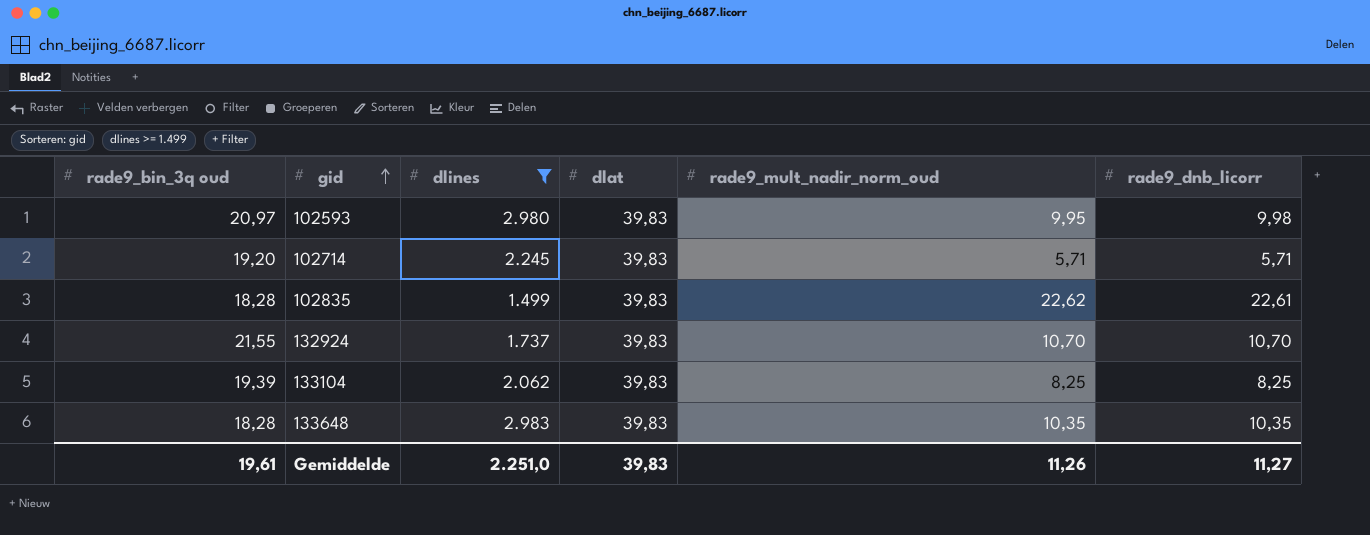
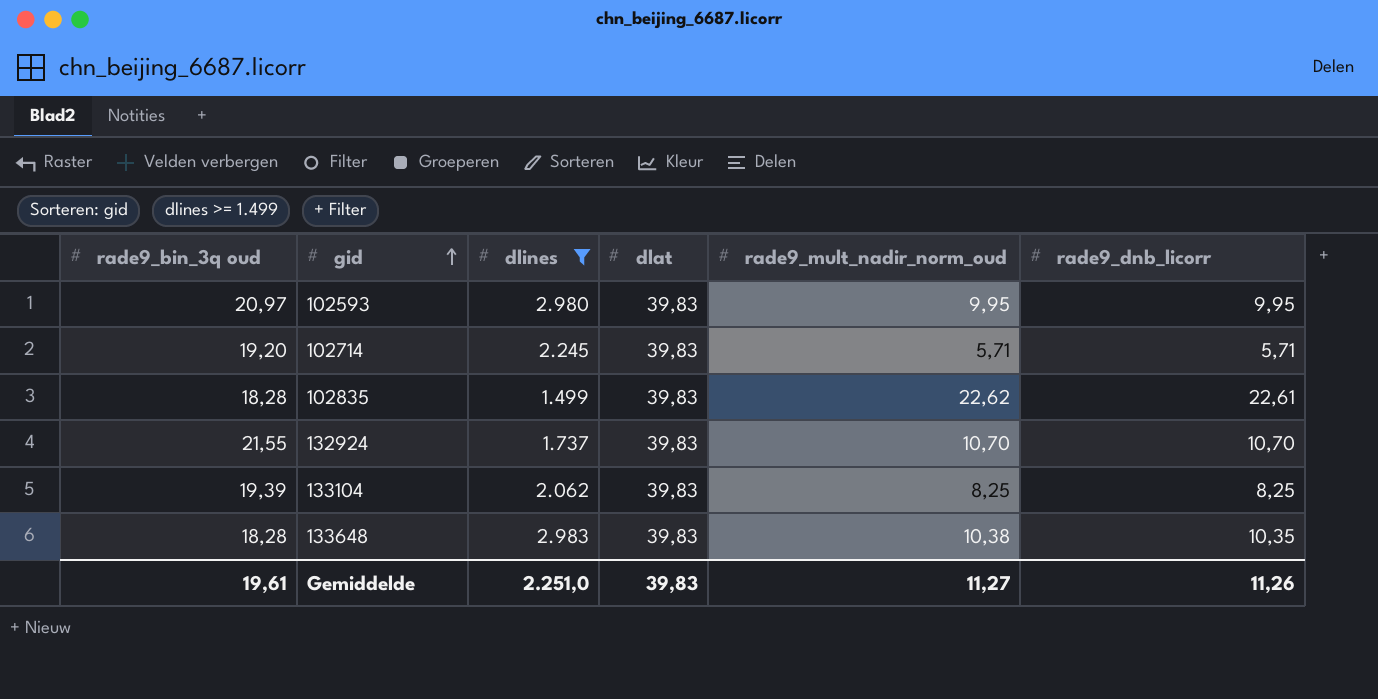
102593 | rade9_dnb_licorr: 9,98 -> 9,95
133648 | rade9_mult_nadir_norm_oud: 10,35 -> 10,38
Gemiddelde | rade9_mult_nadir_norm_oud: 11,26 -> 11,27
Gemiddelde | rade9_dnb_licorr: 11,27 -> 11,26

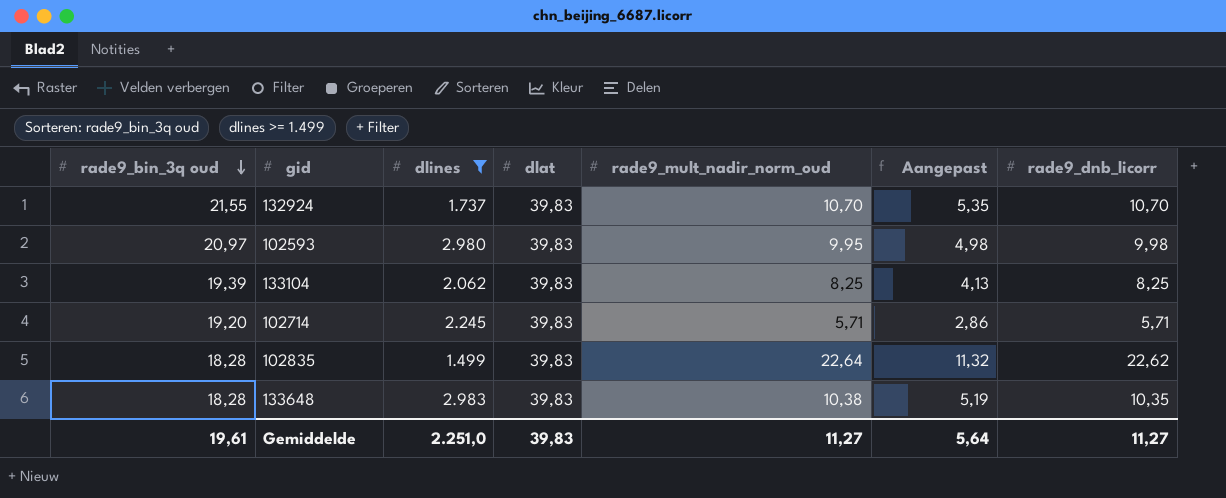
row order: gid ascending -> rade9_bin_3q oud descending
column Aangepast | formula: none -> [rade9_mult_nadir_norm_oud] * 0,5
102593 | rade9_dnb_licorr: 9,95 -> 9,98
102835 | rade9_mult_nadir_norm_oud: 22,62 -> 22,64
102835 | rade9_dnb_licorr: 22,61 -> 22,62
Gemiddelde | rade9_dnb_licorr: 11,26 -> 11,27

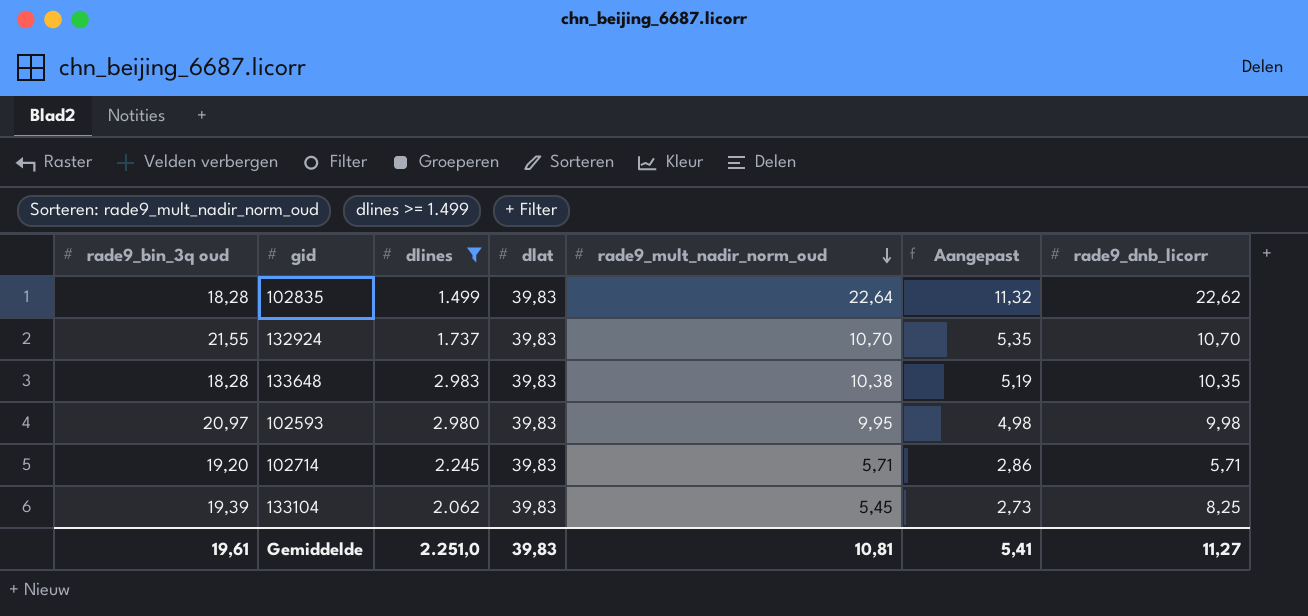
row order: rade9_bin_3q oud descending -> rade9_mult_nadir_norm_oud descending
133104 | rade9_mult_nadir_norm_oud: 8,25 -> 5,45
133104 | Aangepast: 4,13 -> 2,73
Gemiddelde | rade9_mult_nadir_norm_oud: 11,27 -> 10,81
Gemiddelde | Aangepast: 5,64 -> 5,41

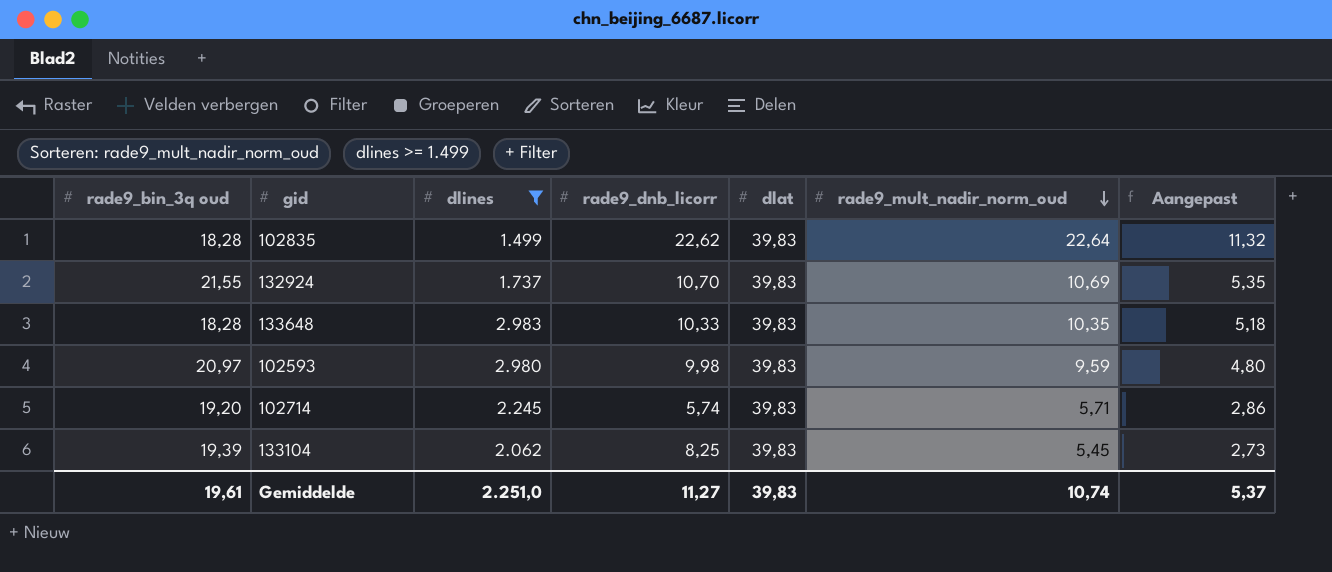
column rade9_dnb_licorr | position: 7 -> 4
132924 | rade9_mult_nadir_norm_oud: 10,70 -> 10,69
133648 | rade9_dnb_licorr: 10,35 -> 10,33
133648 | rade9_mult_nadir_norm_oud: 10,38 -> 10,35
133648 | Aangepast: 5,19 -> 5,18
102593 | rade9_mult_nadir_norm_oud: 9,95 -> 9,59
102593 | Aangepast: 4,98 -> 4,80
102714 | rade9_dnb_licorr: 5,71 -> 5,74
Gemiddelde | rade9_mult_nadir_norm_oud: 10,81 -> 10,74
Gemiddelde | Aangepast: 5,41 -> 5,37

